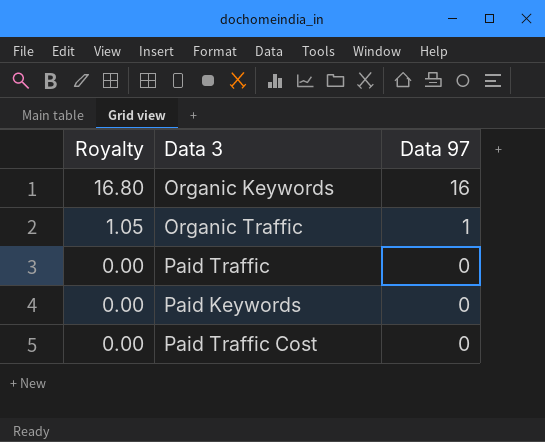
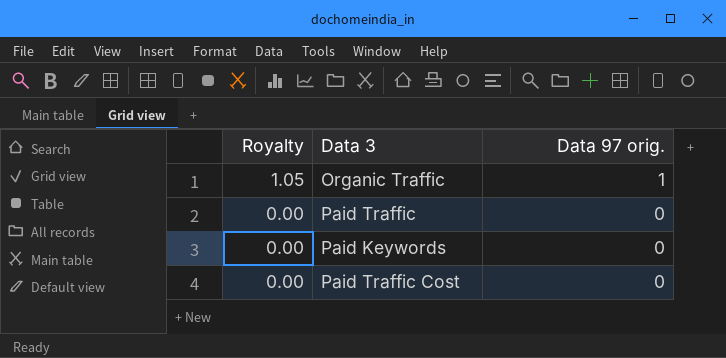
column name: Data 97 -> Data 97 orig.
row Organic Keywords: 16.80 | 16 -> none

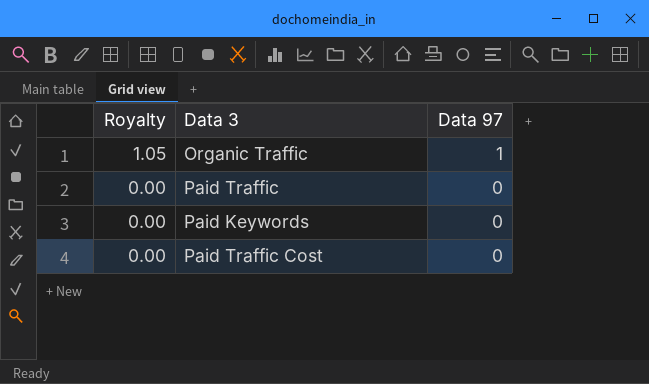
column name: Data 97 orig. -> Data 97

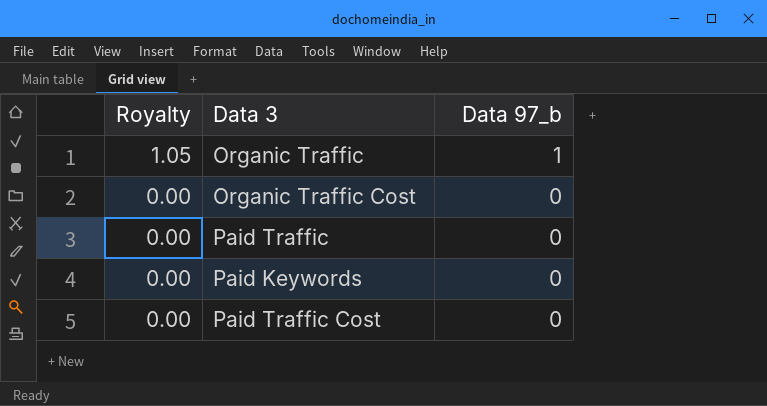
column name: Data 97 -> Data 97_b
row Organic Traffic Cost: none -> 0.00 | 0

